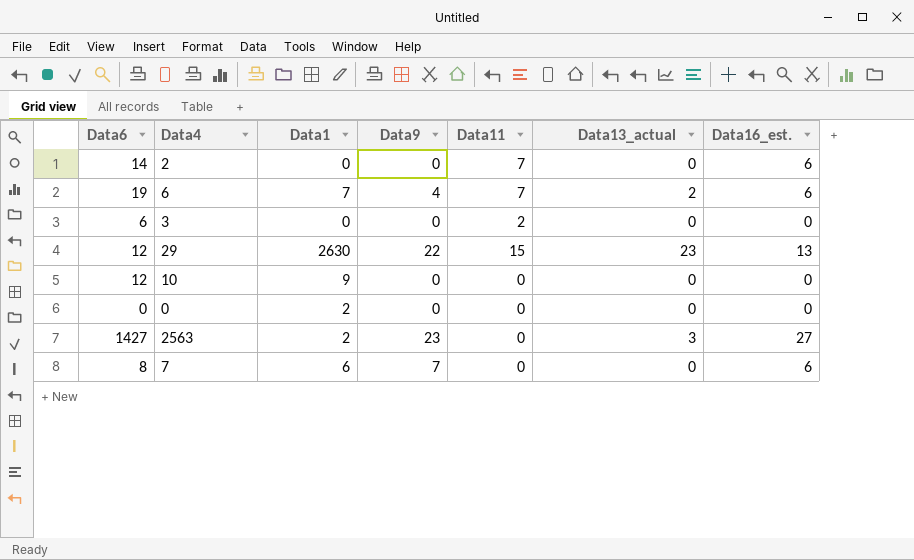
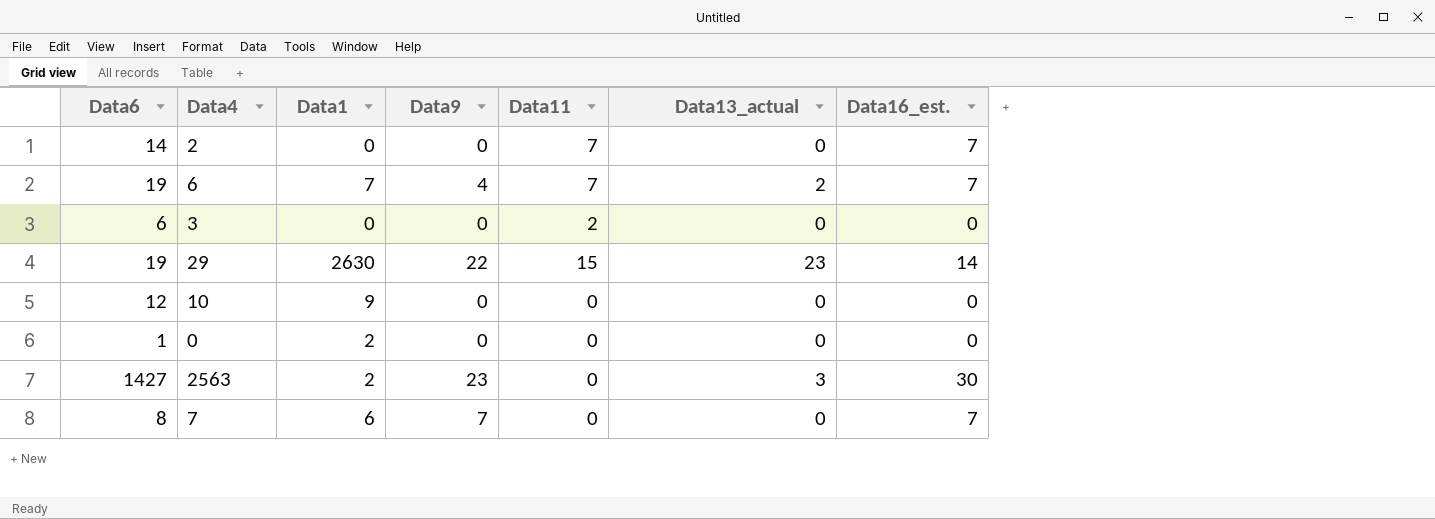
2 | Data16_est.: 6 -> 7
6 | Data16_est.: 6 -> 7
29 | Data6: 12 -> 19
29 | Data16_est.: 13 -> 14
0 | Data6: 0 -> 1
2563 | Data16_est.: 27 -> 30
7 | Data16_est.: 6 -> 7

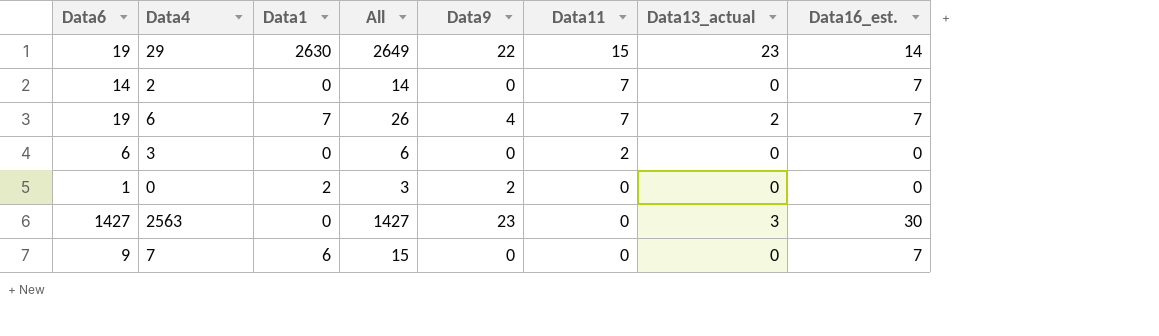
row order: none -> Data11 descending
column All | formula: none -> [Data6] + [Data1]
row 10: 12 | 9 | 0 | 0 | 0 | 0 -> none
0 | Data9: 0 -> 2
2563 | Data1: 2 -> 0
7 | Data6: 8 -> 9
7 | Data9: 7 -> 0

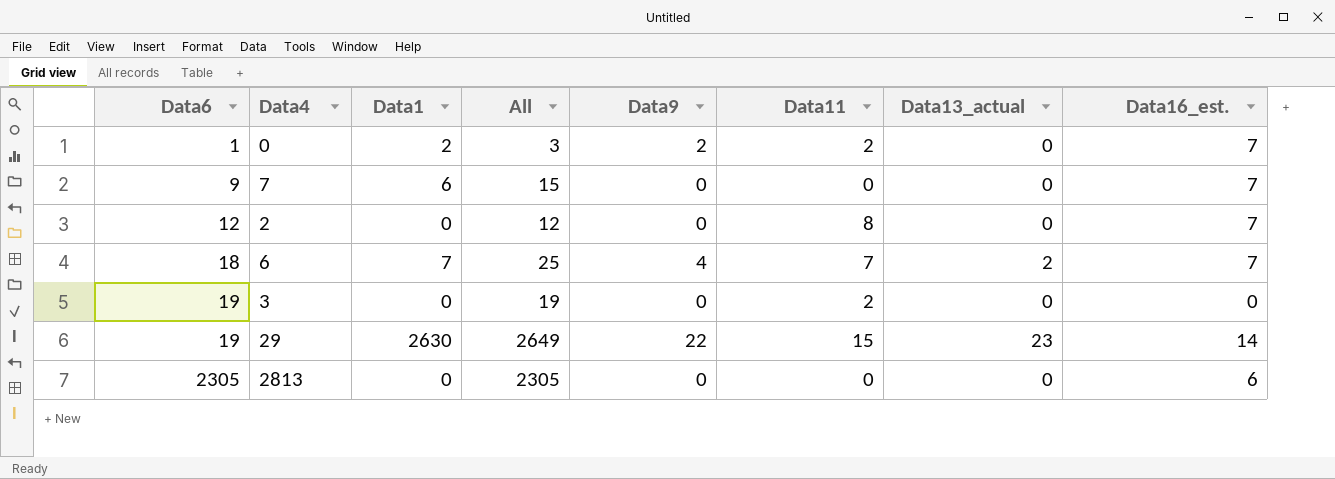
row order: Data11 descending -> Data6 ascending
row 2563: 1427 | 0 | 1427 | 23 | 0 | 3 | 30 -> none
0 | Data11: 0 -> 2
0 | Data16_est.: 0 -> 7
2 | Data6: 14 -> 12
2 | All: 14 -> 12
2 | Data11: 7 -> 8
6 | Data6: 19 -> 18
6 | All: 26 -> 25
3 | Data6: 6 -> 19
3 | All: 6 -> 19
row 2813: none -> 2305 | 0 | 2305 | 0 | 0 | 0 | 6

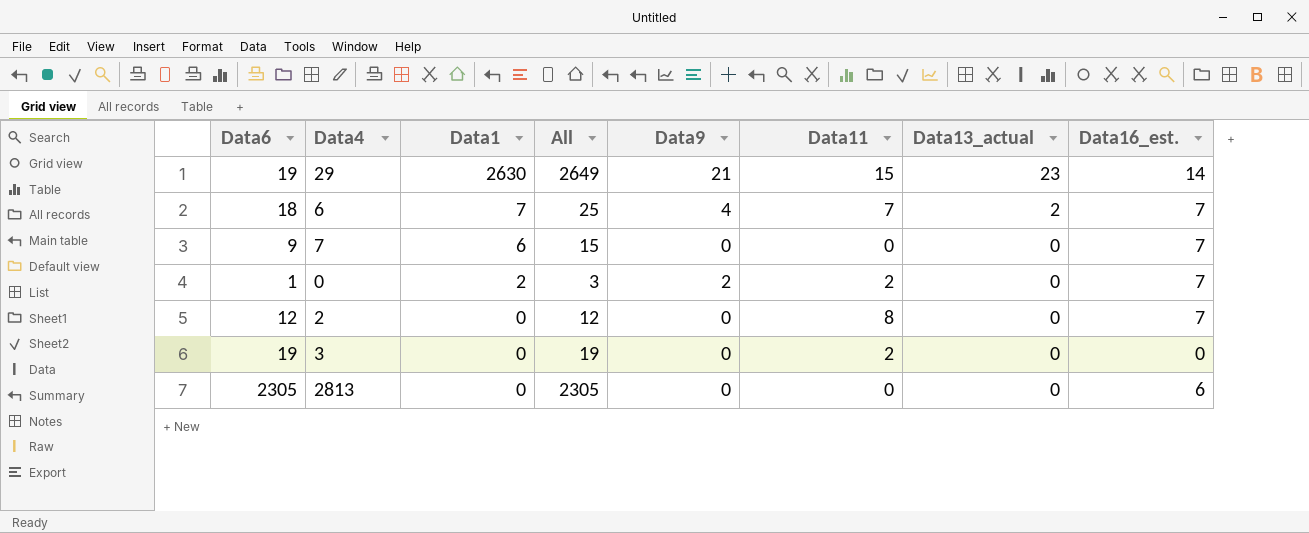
row order: Data6 ascending -> Data1 descending
29 | Data9: 22 -> 21

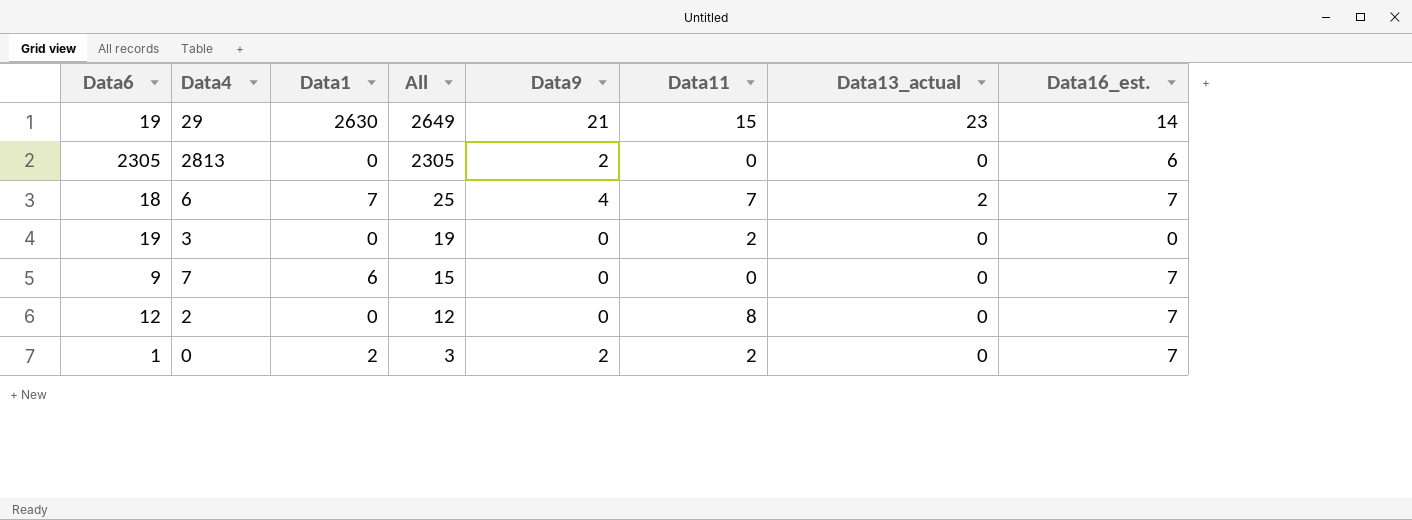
row order: Data1 descending -> All descending
2813 | Data9: 0 -> 2

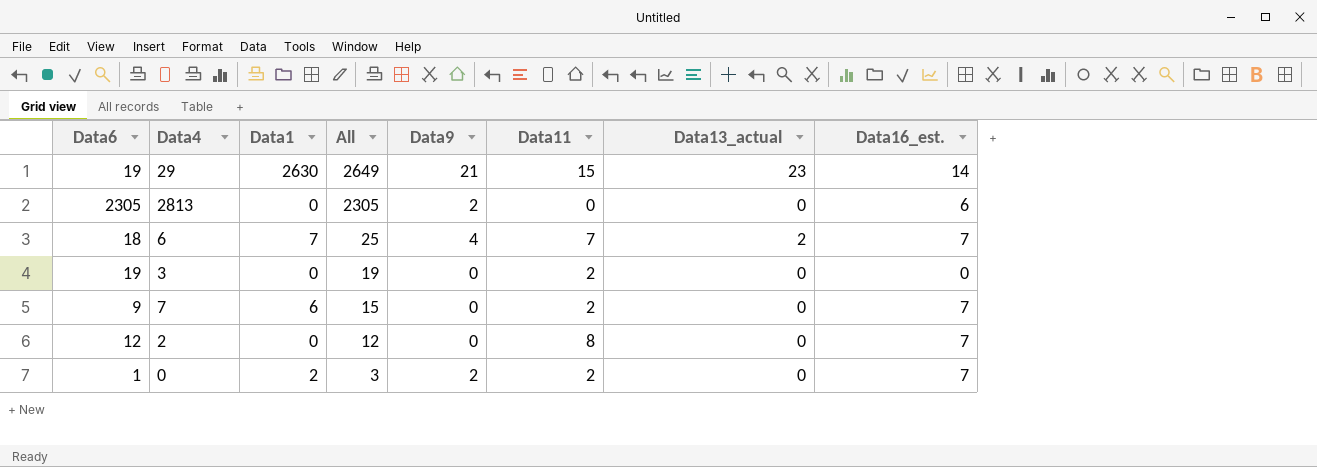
7 | Data11: 0 -> 2

